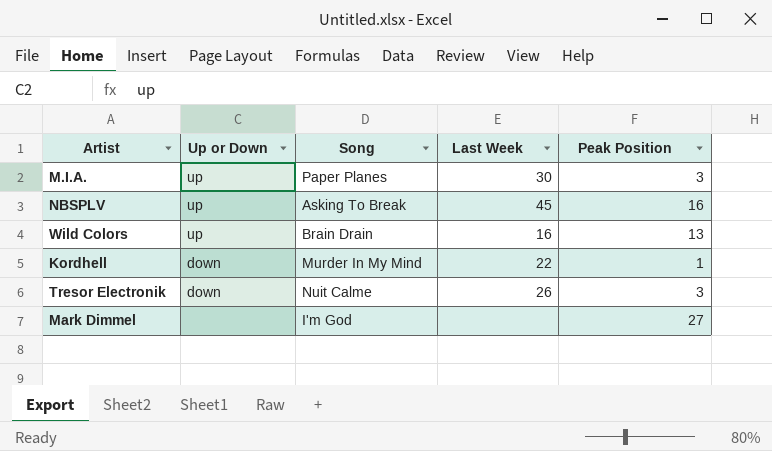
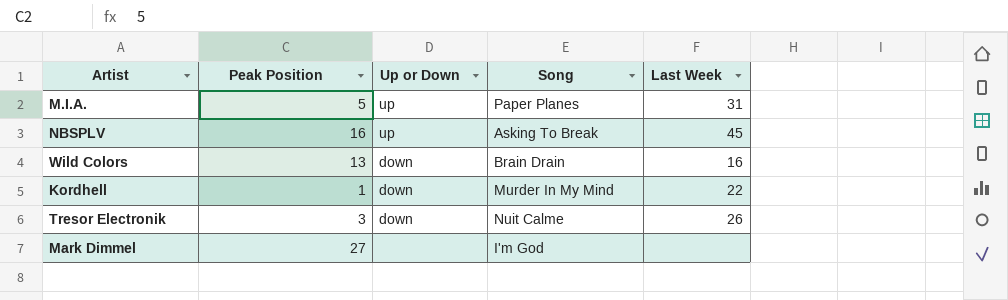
column Peak Position | position: 5 -> 2
M.I.A. | Peak Position: 3 -> 5
M.I.A. | Last Week: 30 -> 31
Wild Colors | Up or Down: up -> down

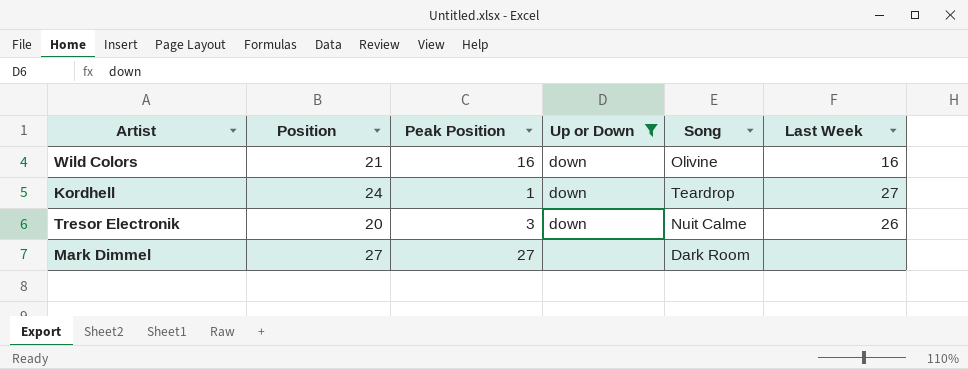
filter: none -> Up or Down != up
column Position | position: none -> 2
Wild Colors | Peak Position: 13 -> 16
Wild Colors | Song: Brain Drain -> Olivine
Kordhell | Song: Murder In My Mind -> Teardrop
Kordhell | Last Week: 22 -> 27
Mark Dimmel | Song: I'm God -> Dark Room

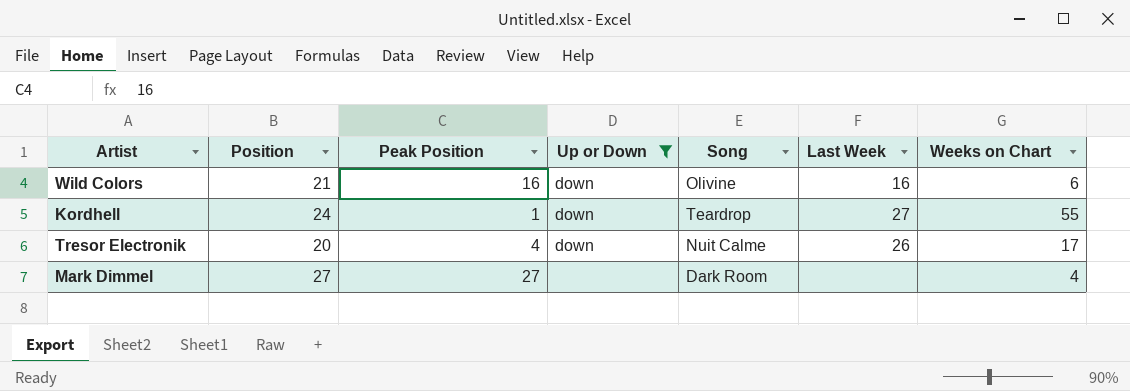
column Weeks on Chart | position: none -> 7
Tresor Electronik | Peak Position: 3 -> 4

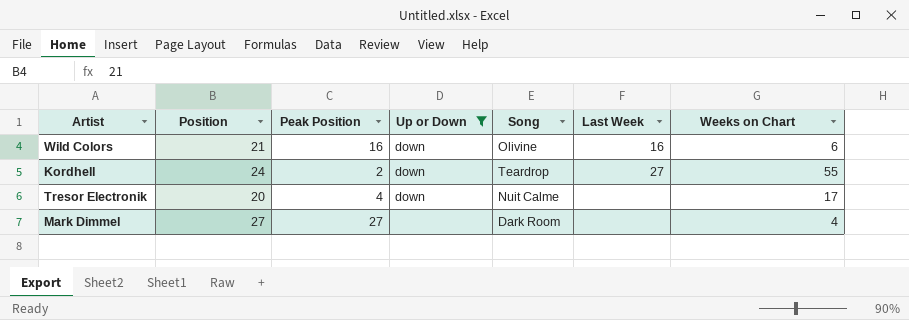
Kordhell | Peak Position: 1 -> 2
Tresor Electronik | Last Week: 26 -> none

